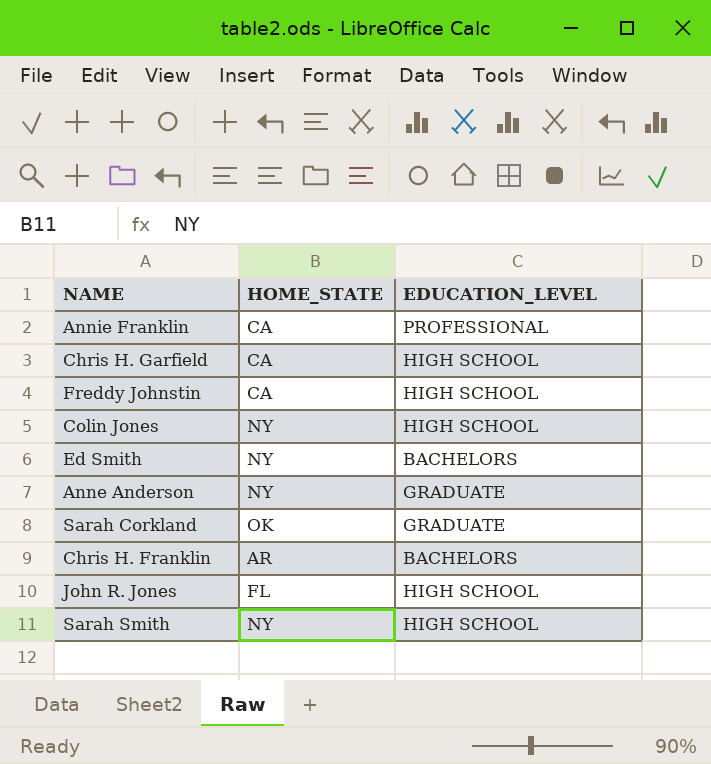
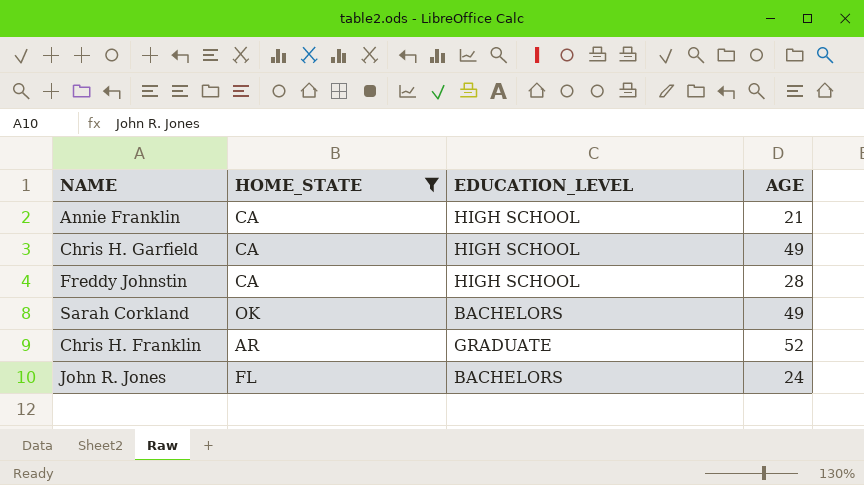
filter: none -> HOME_STATE != NY
column AGE | position: none -> 4
Annie Franklin | EDUCATION_LEVEL: PROFESSIONAL -> HIGH SCHOOL
Sarah Corkland | EDUCATION_LEVEL: GRADUATE -> BACHELORS
Chris H. Franklin | EDUCATION_LEVEL: BACHELORS -> GRADUATE
John R. Jones | EDUCATION_LEVEL: HIGH SCHOOL -> BACHELORS

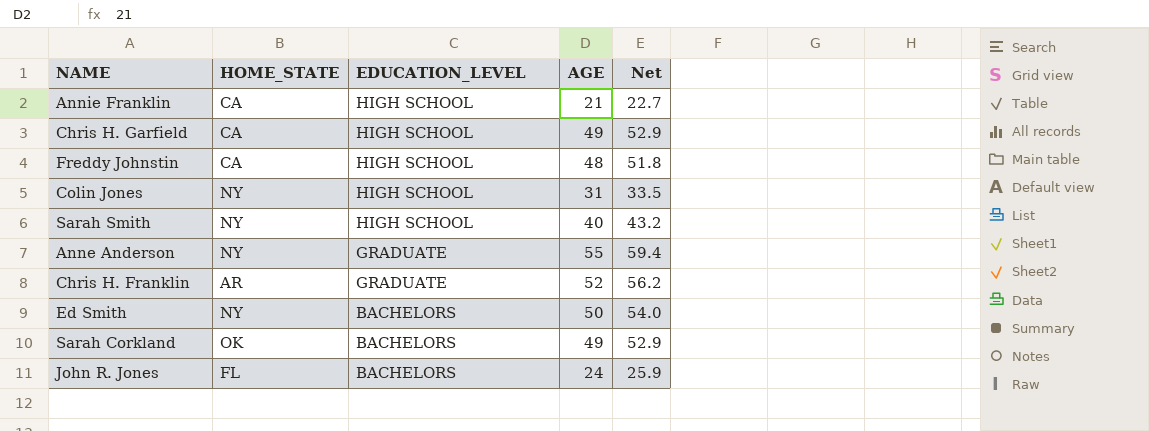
filter: HOME_STATE != NY -> none
row order: none -> EDUCATION_LEVEL descending
column Net | formula: none -> [AGE] * 1.08
Freddy Johnstin | AGE: 28 -> 48

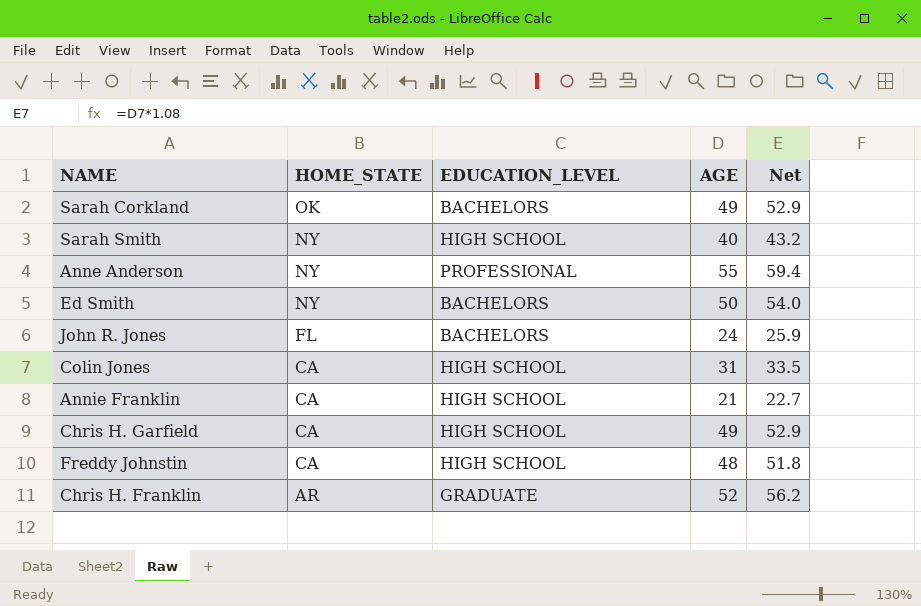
row order: EDUCATION_LEVEL descending -> HOME_STATE descending
Anne Anderson | EDUCATION_LEVEL: GRADUATE -> PROFESSIONAL
Colin Jones | HOME_STATE: NY -> CA

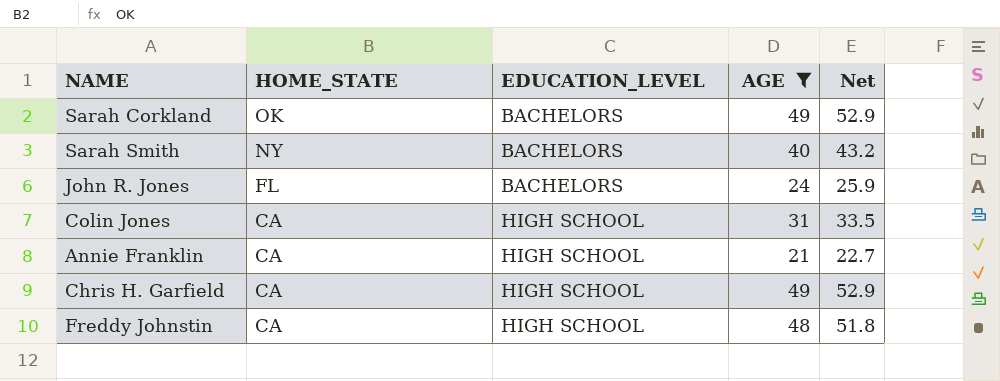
filter: none -> AGE <= 49
Sarah Smith | EDUCATION_LEVEL: HIGH SCHOOL -> BACHELORS

